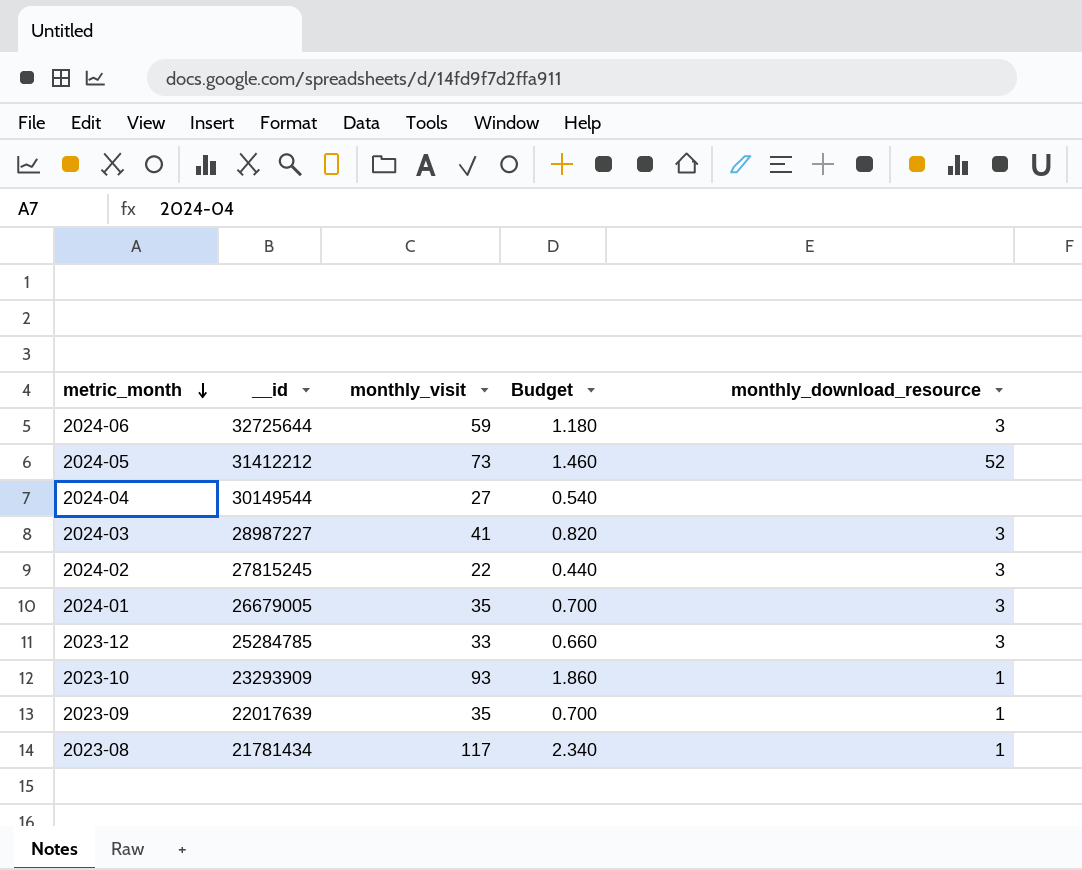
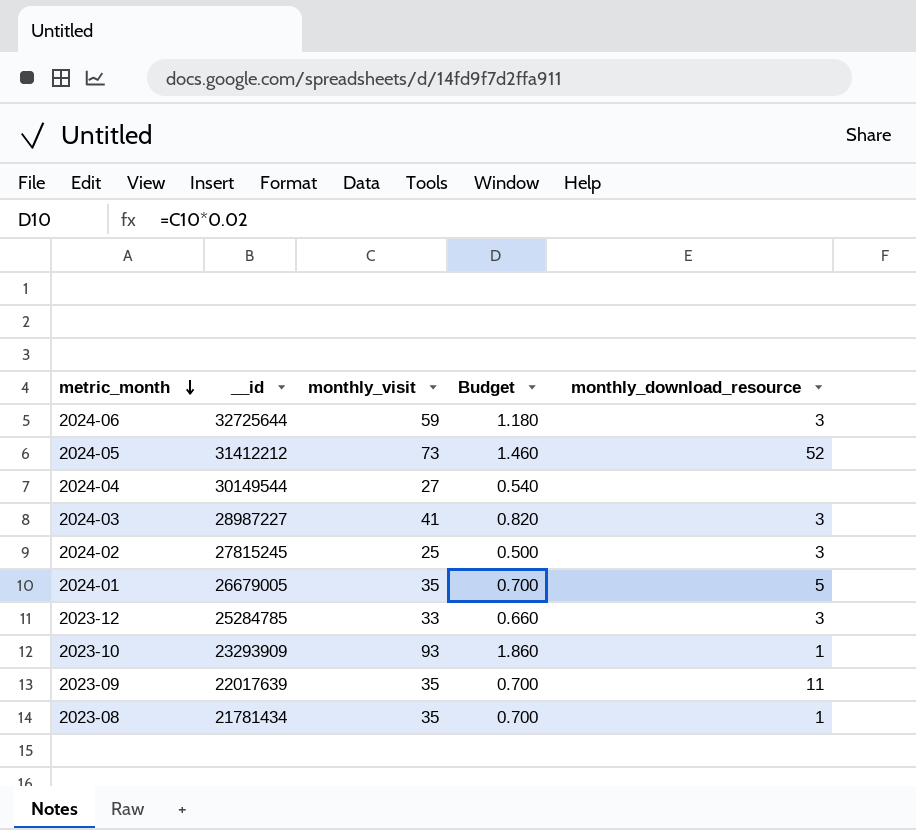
2024-02 | monthly_visit: 22 -> 25
2024-02 | Budget: 0.440 -> 0.500
2024-01 | monthly_download_resource: 3 -> 5
2023-09 | monthly_download_resource: 1 -> 11
2023-08 | monthly_visit: 117 -> 35
2023-08 | Budget: 2.340 -> 0.700

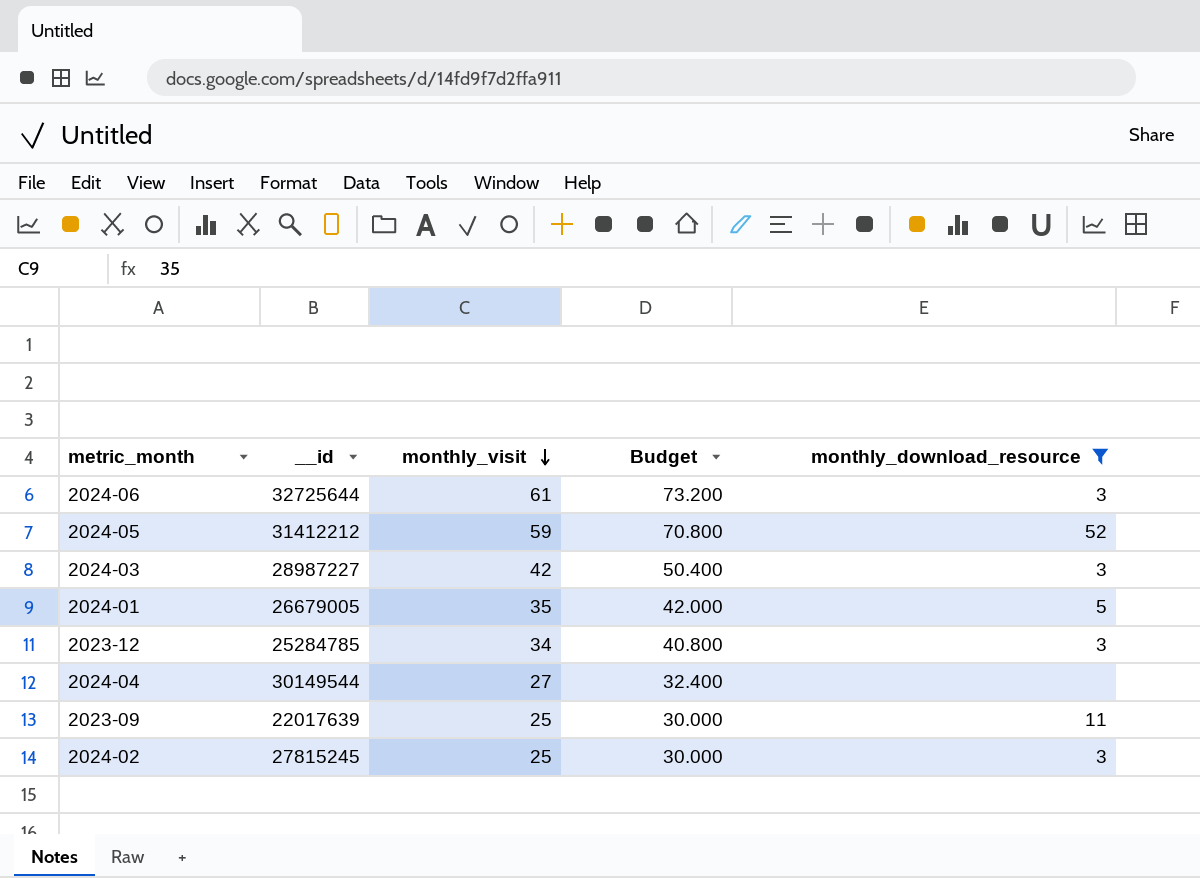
filter: none -> monthly_download_resource != 1
row order: metric_month descending -> monthly_visit descending
column Budget | formula: [monthly_visit] * 0.02 -> [monthly_visit] * 1.2
2024-06 | monthly_visit: 59 -> 61
2024-05 | monthly_visit: 73 -> 59
2024-03 | monthly_visit: 41 -> 42
2023-12 | monthly_visit: 33 -> 34
2023-09 | monthly_visit: 35 -> 25

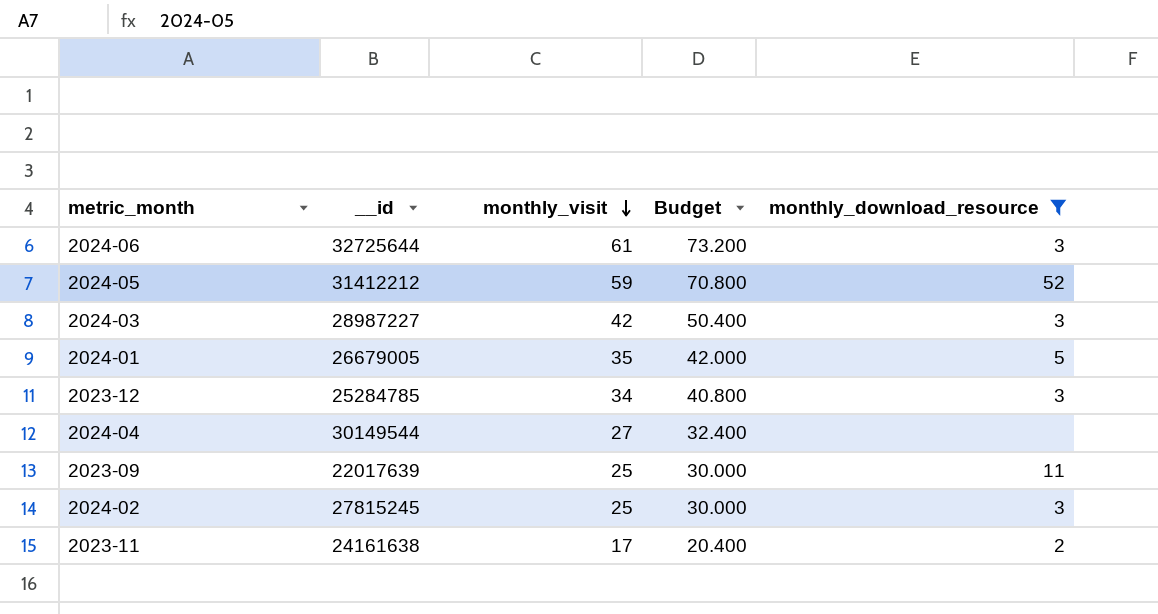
row 2023-11: none -> 24161638 | 17 | 20.400 | 2

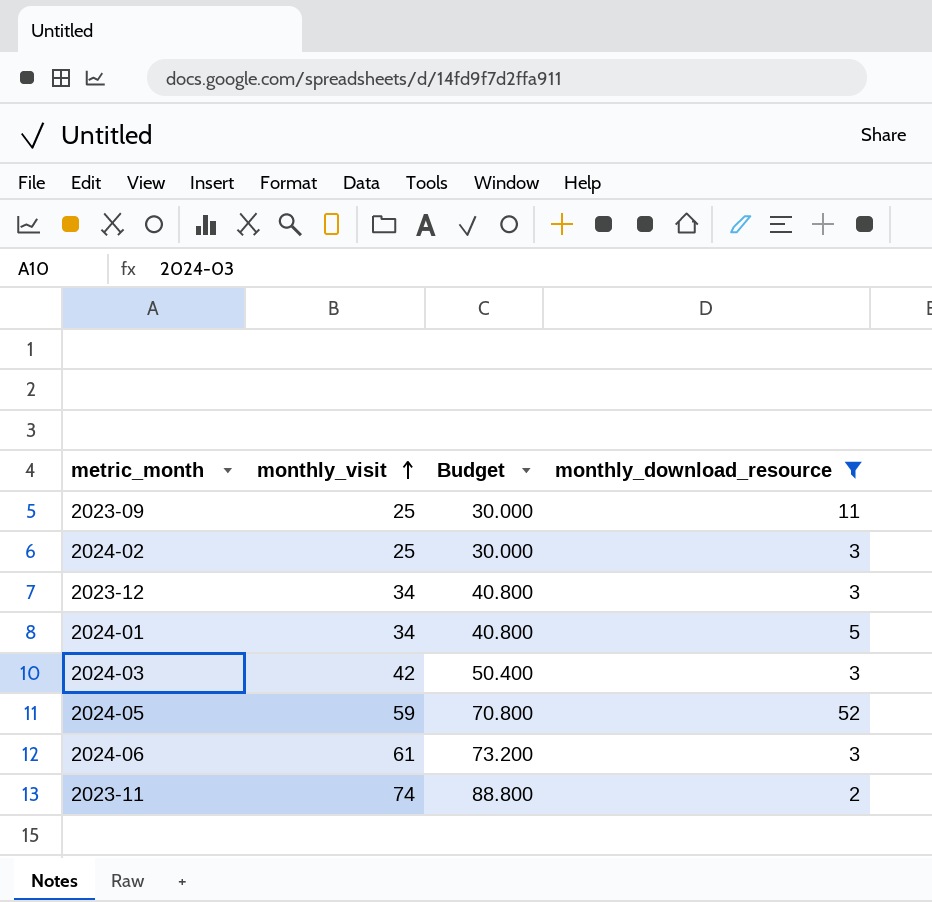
row order: monthly_visit descending -> monthly_visit ascending
column __id | position: 2 -> none
row 2024-04: 30149544 | 27 | 32.400 | none -> none
2024-01 | monthly_visit: 35 -> 34
2024-01 | Budget: 42.000 -> 40.800
2023-11 | monthly_visit: 17 -> 74
2023-11 | Budget: 20.400 -> 88.800

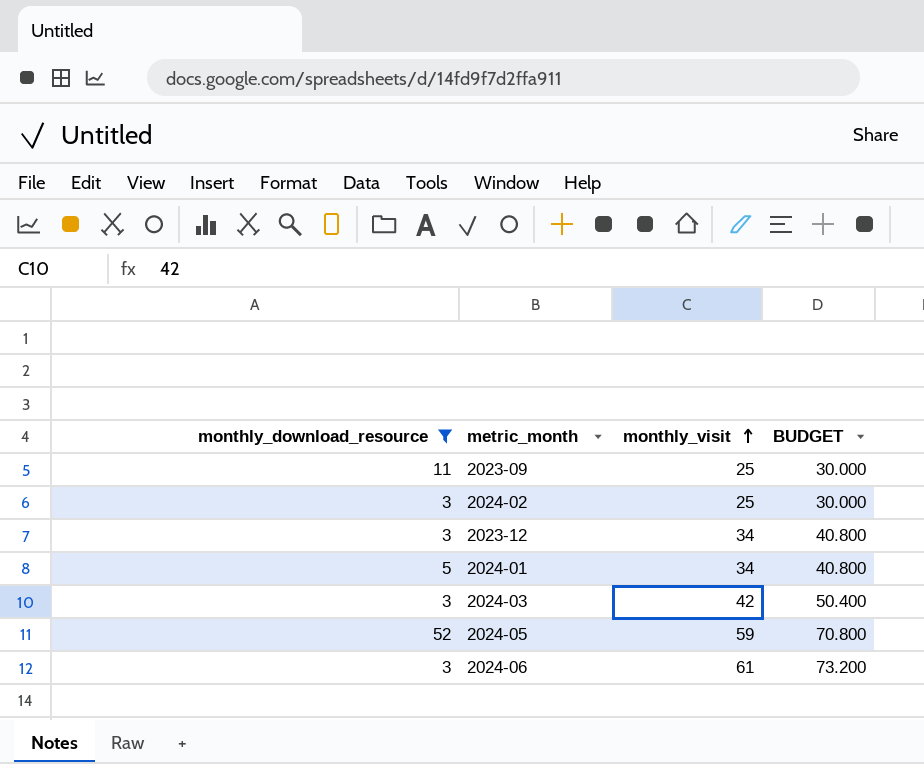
column monthly_download_resource | position: 4 -> 1
column name: Budget -> BUDGET
row 2023-11: 74 | 88.800 | 2 -> none

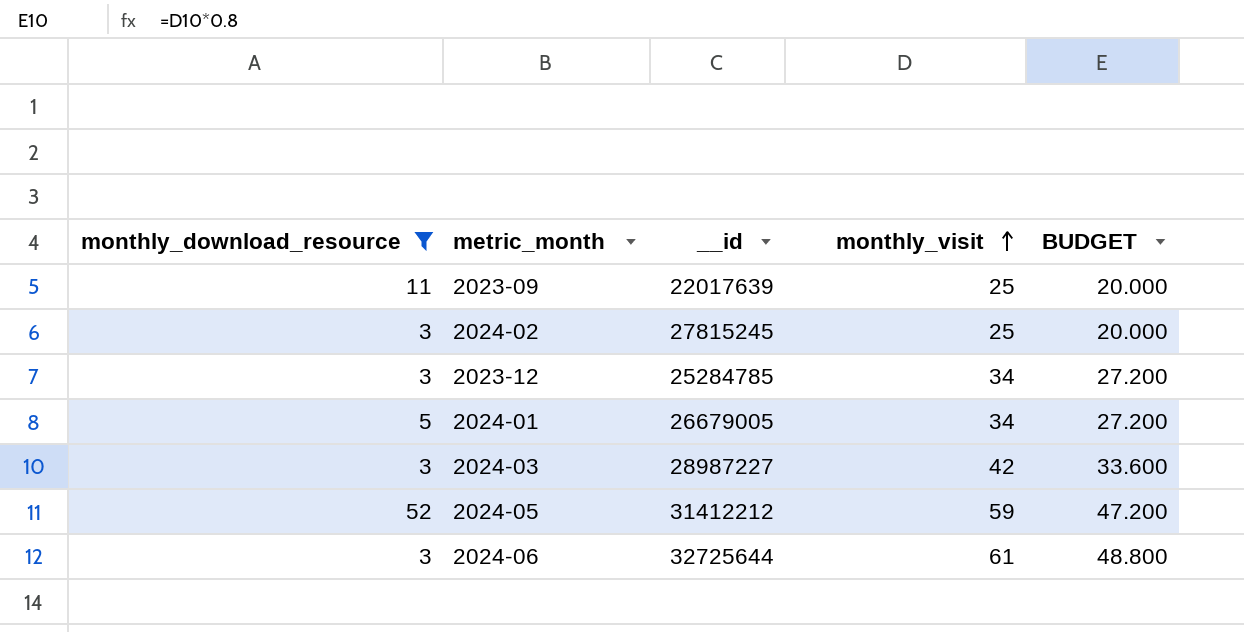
column __id | position: none -> 3
column BUDGET | formula: [monthly_visit] * 1.2 -> [monthly_visit] * 0.8

